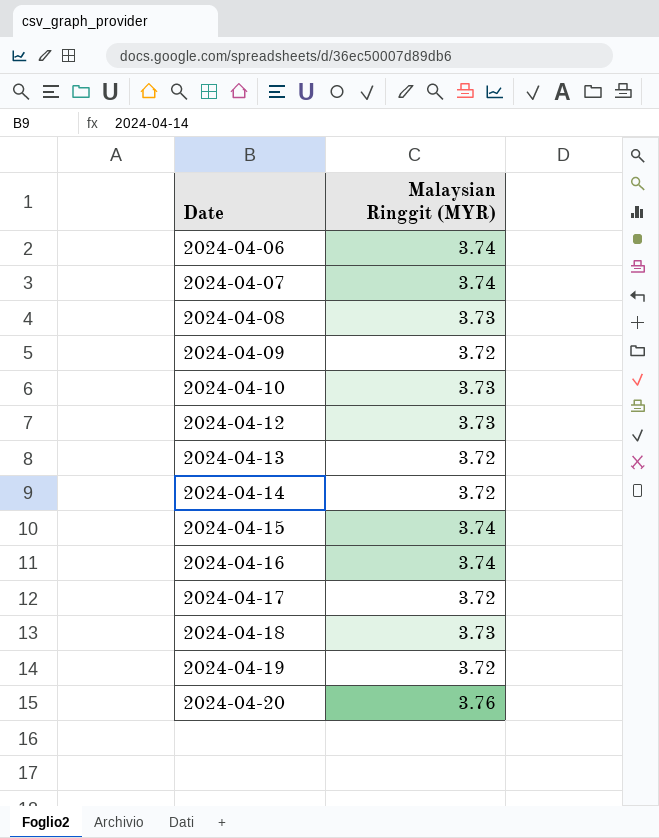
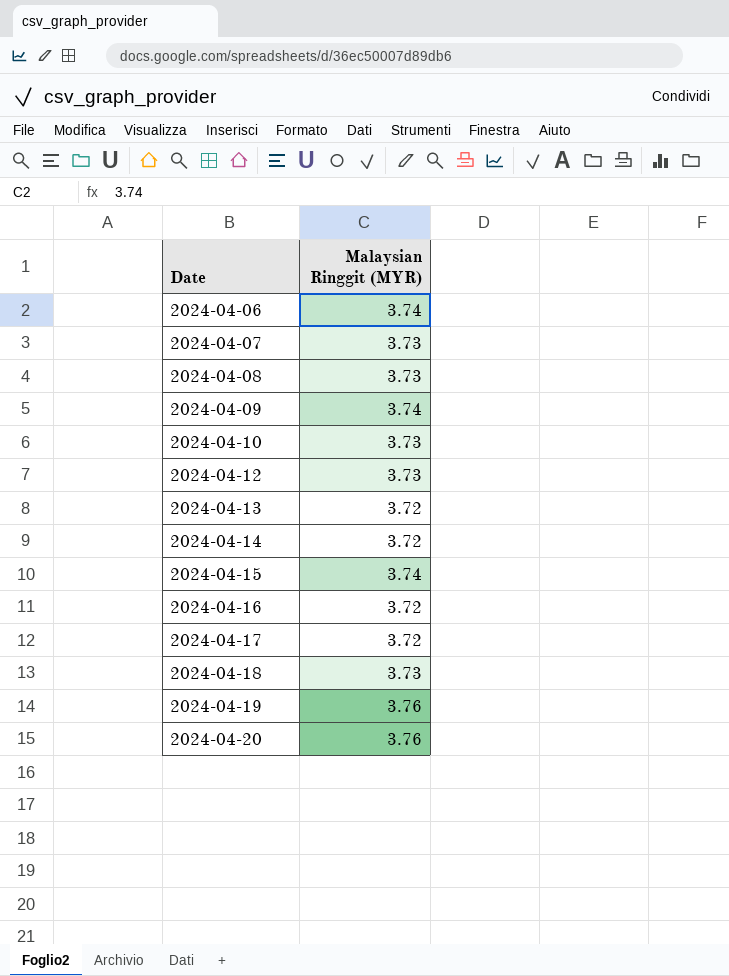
2024-04-07 | Malaysian Ringgit (MYR): 3.74 -> 3.73
2024-04-09 | Malaysian Ringgit (MYR): 3.72 -> 3.74
2024-04-16 | Malaysian Ringgit (MYR): 3.74 -> 3.72
2024-04-19 | Malaysian Ringgit (MYR): 3.72 -> 3.76

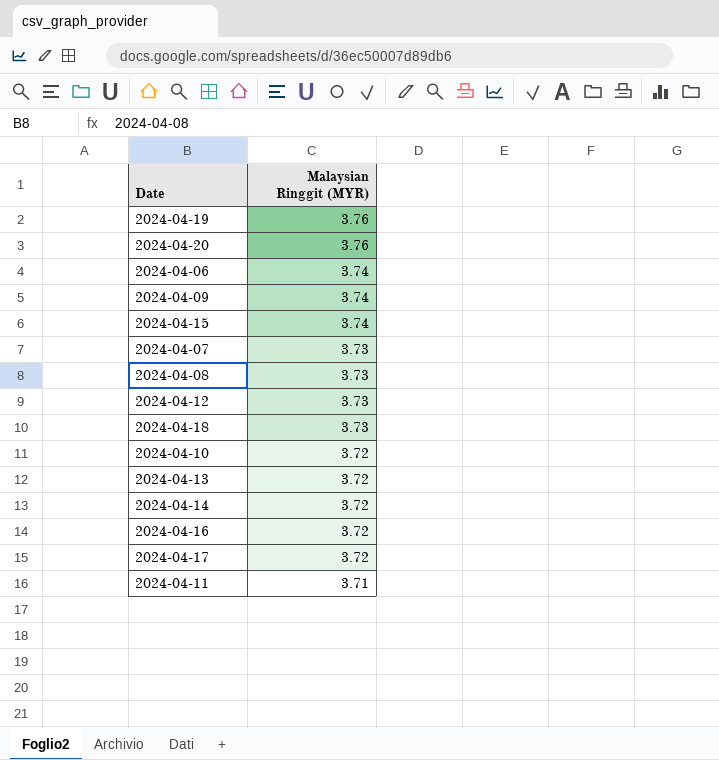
row order: Date ascending -> Malaysian Ringgit (MYR) descending
2024-04-10 | Malaysian Ringgit (MYR): 3.73 -> 3.72
row 2024-04-11: none -> 3.71

